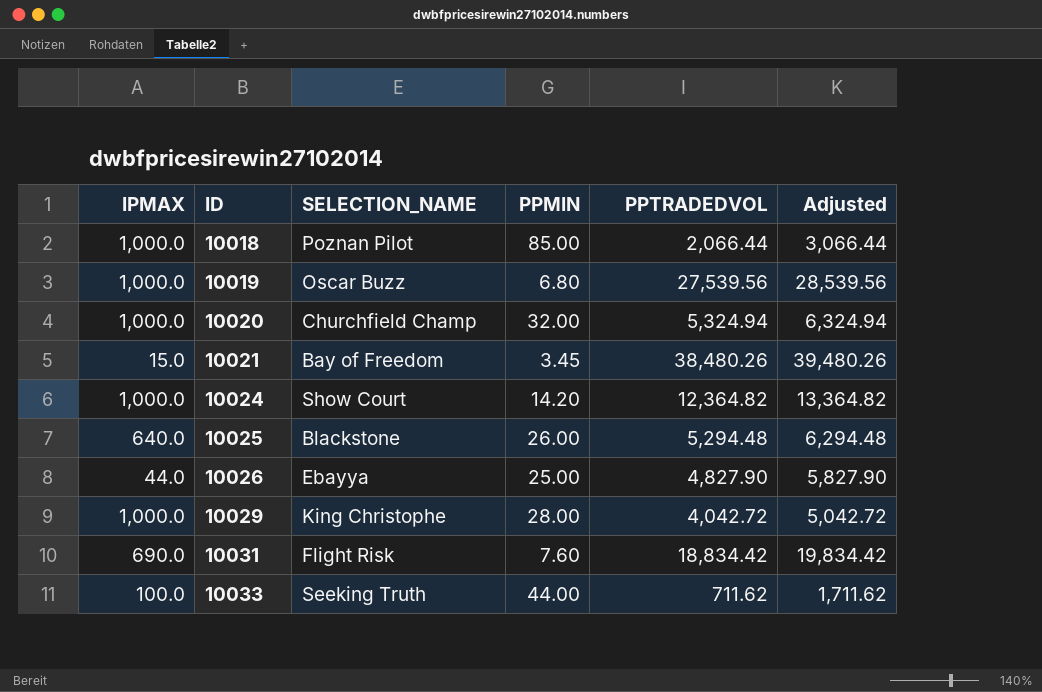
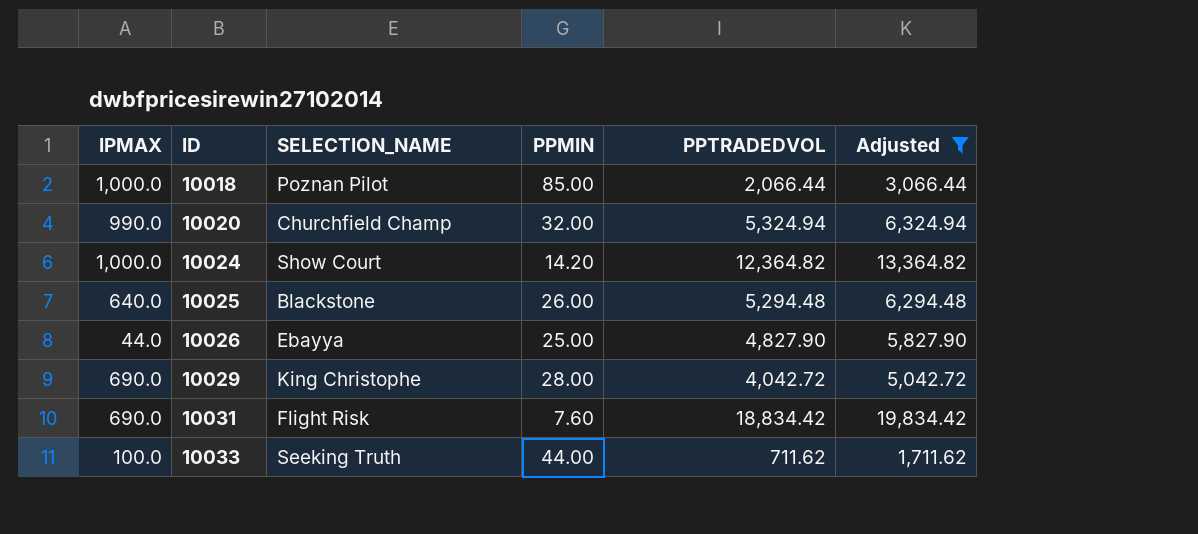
filter: none -> Adjusted <= 19,834.42
10020 | IPMAX: 1,000.0 -> 990.0
10029 | IPMAX: 1,000.0 -> 690.0

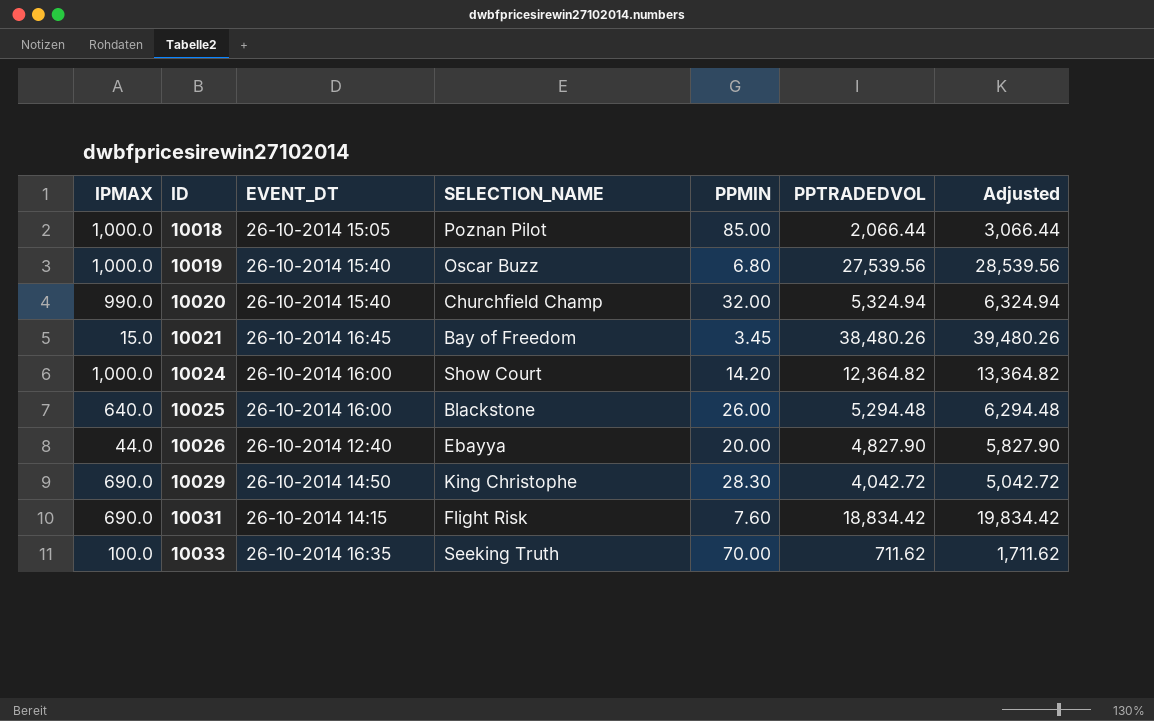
filter: Adjusted <= 19,834.42 -> none
column EVENT_DT | position: none -> 3
10026 | PPMIN: 25.00 -> 20.00
10029 | PPMIN: 28.00 -> 28.30
10033 | PPMIN: 44.00 -> 70.00

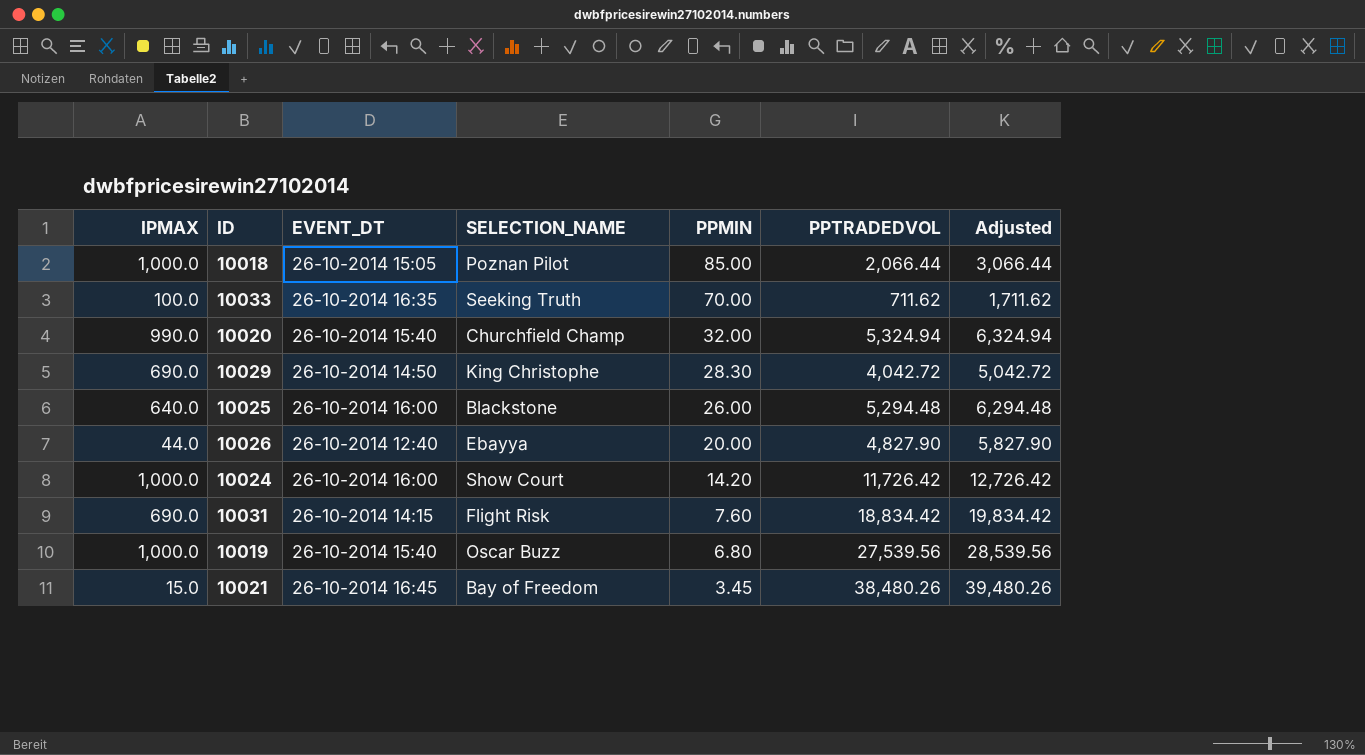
row order: ID ascending -> PPMIN descending
10024 | PPTRADEDVOL: 12,364.82 -> 11,726.42
10024 | Adjusted: 13,364.82 -> 12,726.42

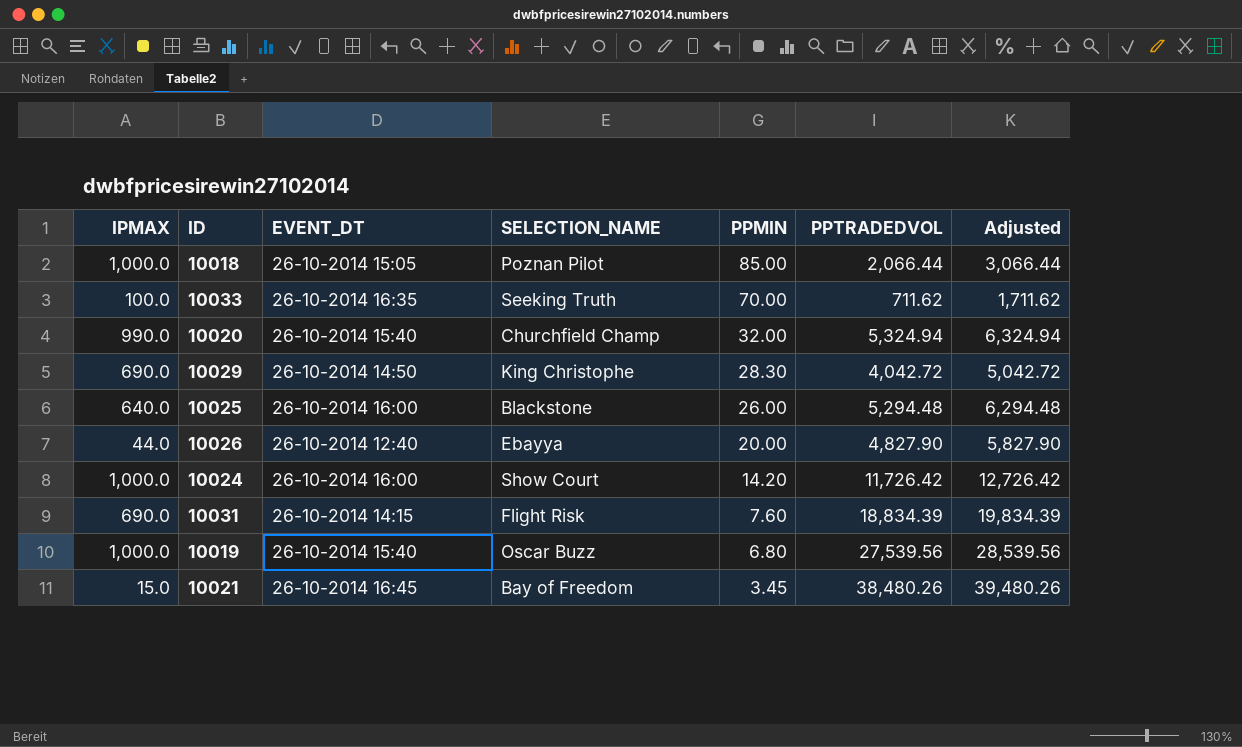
10031 | PPTRADEDVOL: 18,834.42 -> 18,834.39
10031 | Adjusted: 19,834.42 -> 19,834.39

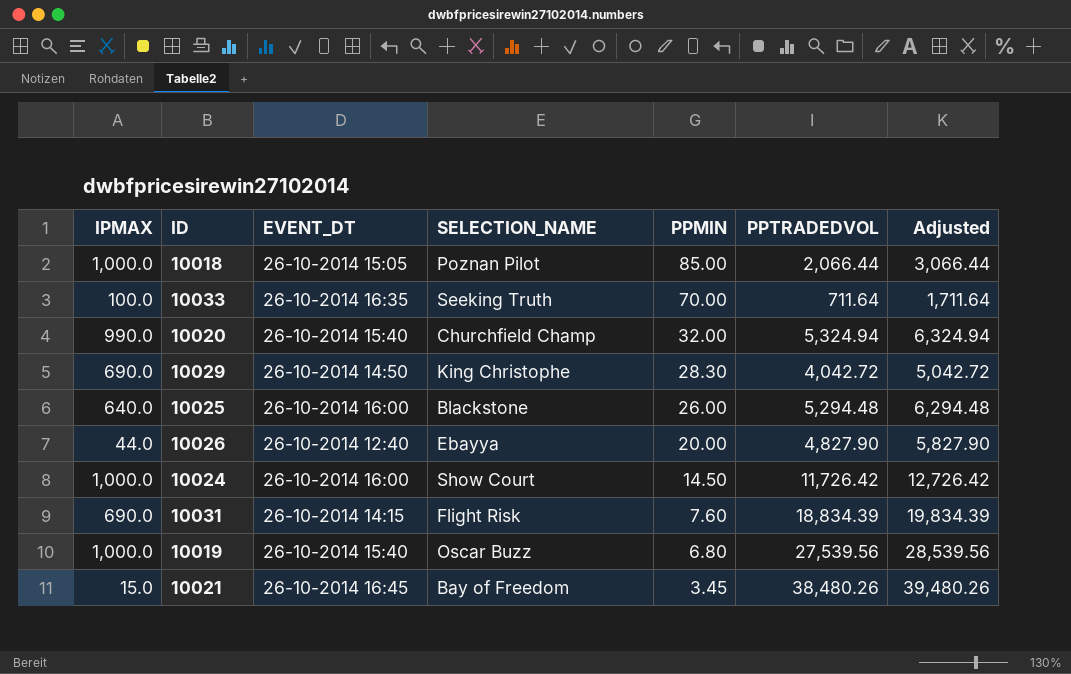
10033 | PPTRADEDVOL: 711.62 -> 711.64
10033 | Adjusted: 1,711.62 -> 1,711.64
10024 | PPMIN: 14.20 -> 14.50

